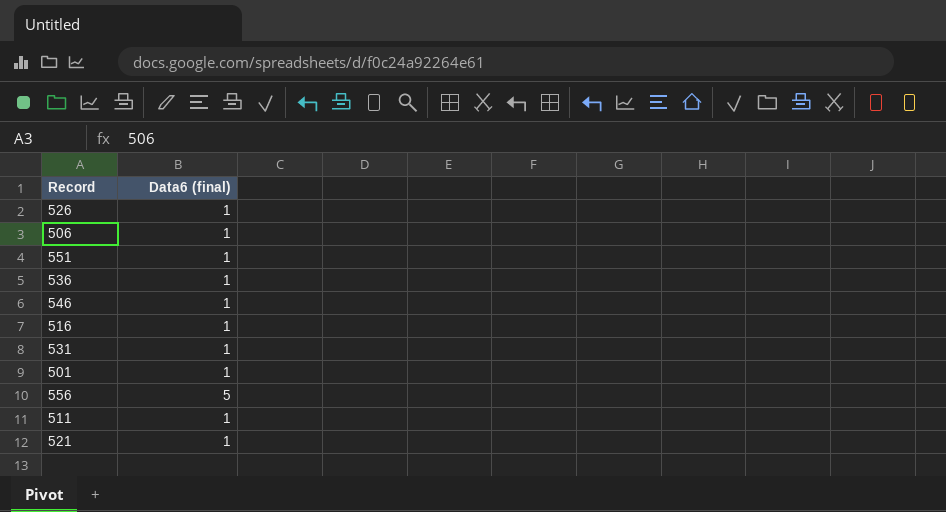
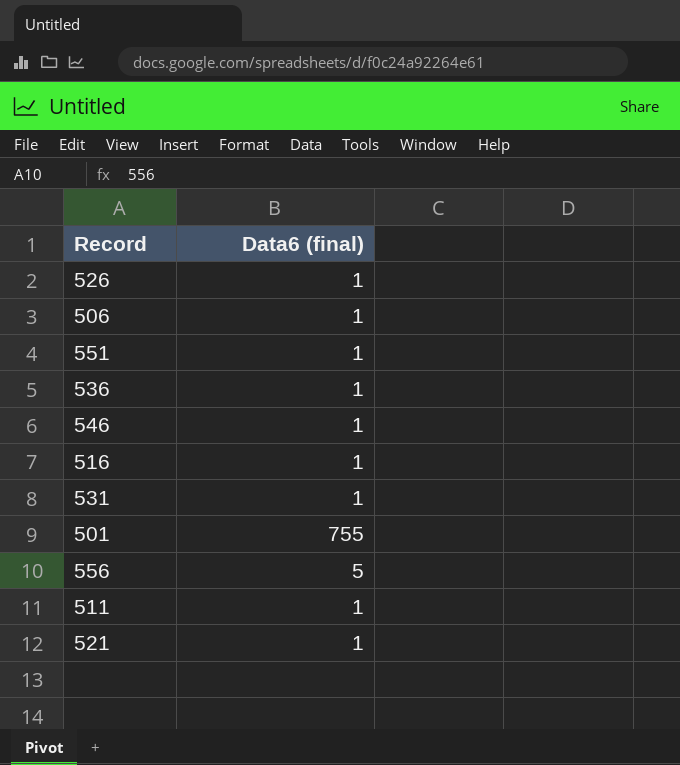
501 | Data6 (final): 1 -> 755

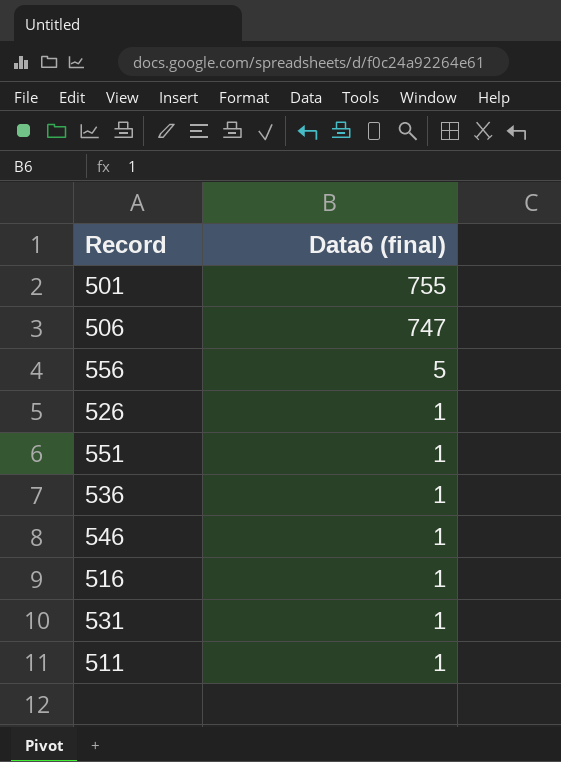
row order: none -> Data6 (final) descending
row 521: 1 -> none
506 | Data6 (final): 1 -> 747

